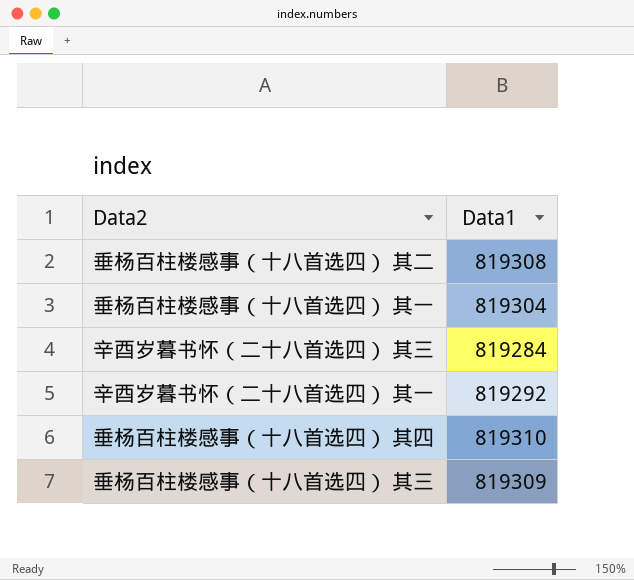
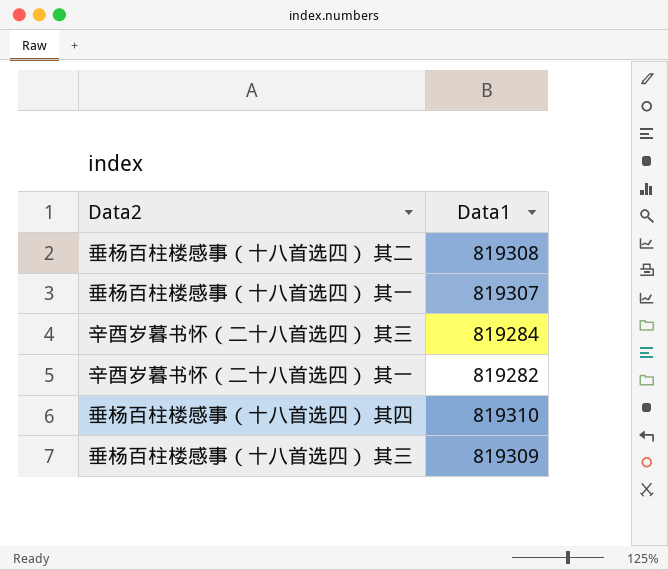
垂杨百柱楼感事（十八首选四） 其一 | Data1: 819304 -> 819307
辛酉岁暮书怀（二十八首选四） 其一 | Data1: 819292 -> 819282

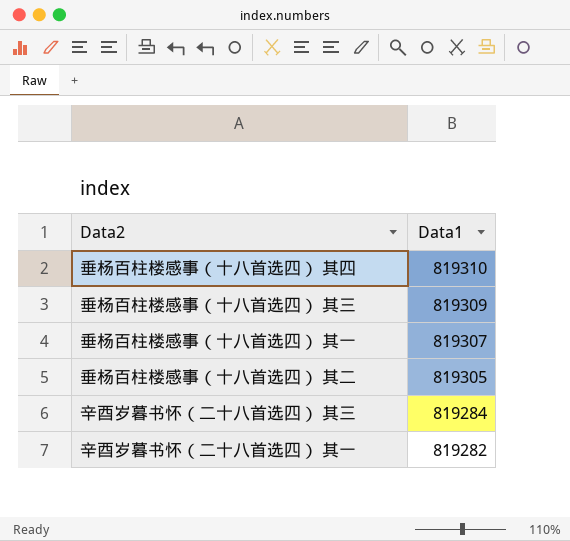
row order: none -> Data1 descending
垂杨百柱楼感事（十八首选四） 其二 | Data1: 819308 -> 819305

